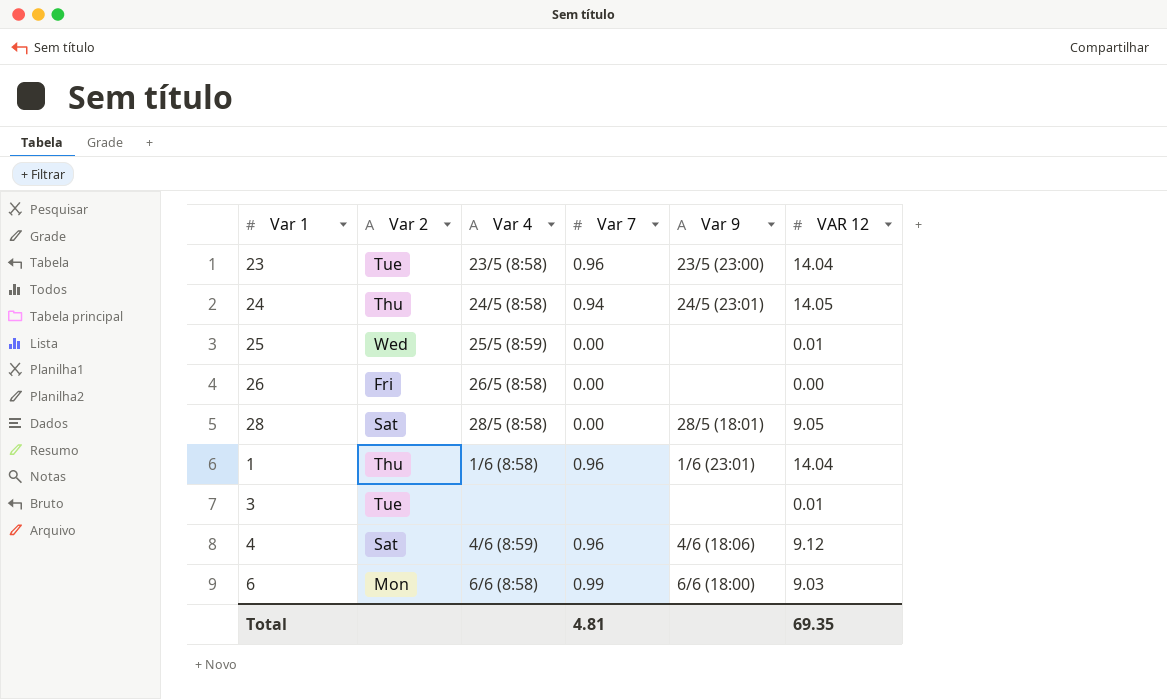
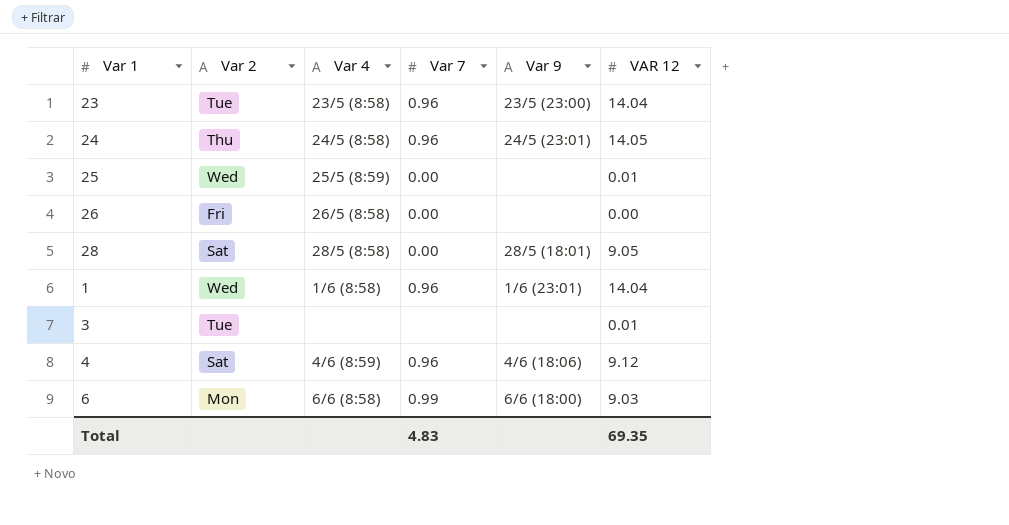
24 | Var 7: 0.94 -> 0.96
1 | Var 2: Thu -> Wed
Total | Var 7: 4.81 -> 4.83

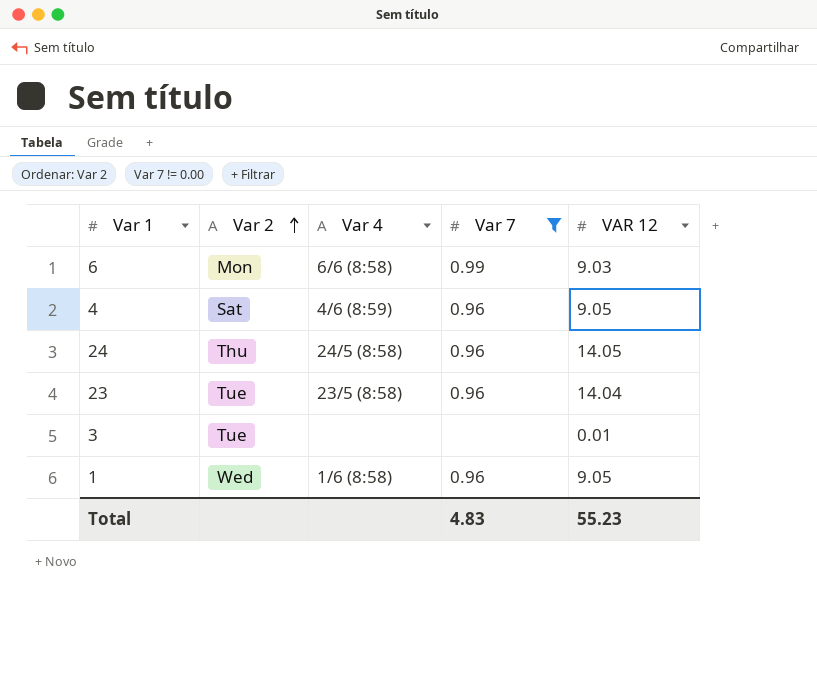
filter: none -> Var 7 != 0.00
row order: none -> Var 2 ascending
column Var 9 | position: 5 -> none
4 | VAR 12: 9.12 -> 9.05
1 | VAR 12: 14.04 -> 9.05
Total | VAR 12: 69.35 -> 55.23

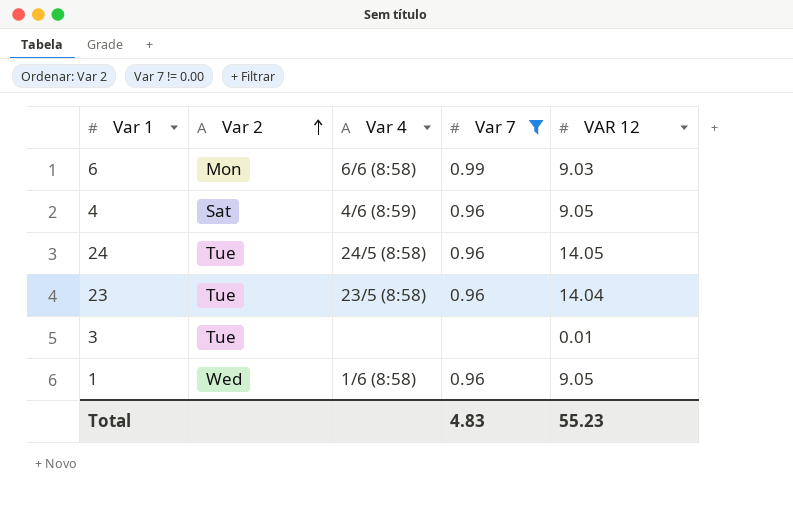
24 | Var 2: Thu -> Tue

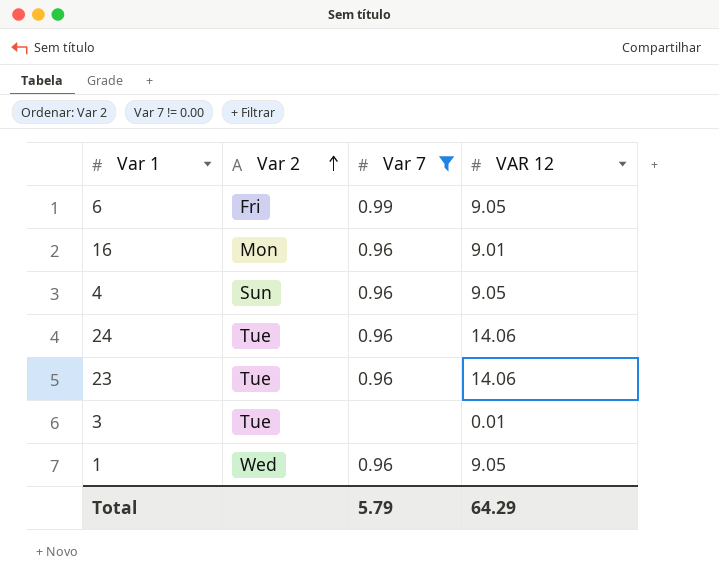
column Var 4 | position: 3 -> none
6 | Var 2: Mon -> Fri
6 | VAR 12: 9.03 -> 9.05
row 16: none -> Mon | 0.96 | 9.01
4 | Var 2: Sat -> Sun
24 | VAR 12: 14.05 -> 14.06
23 | VAR 12: 14.04 -> 14.06
Total | Var 7: 4.83 -> 5.79
Total | VAR 12: 55.23 -> 64.29

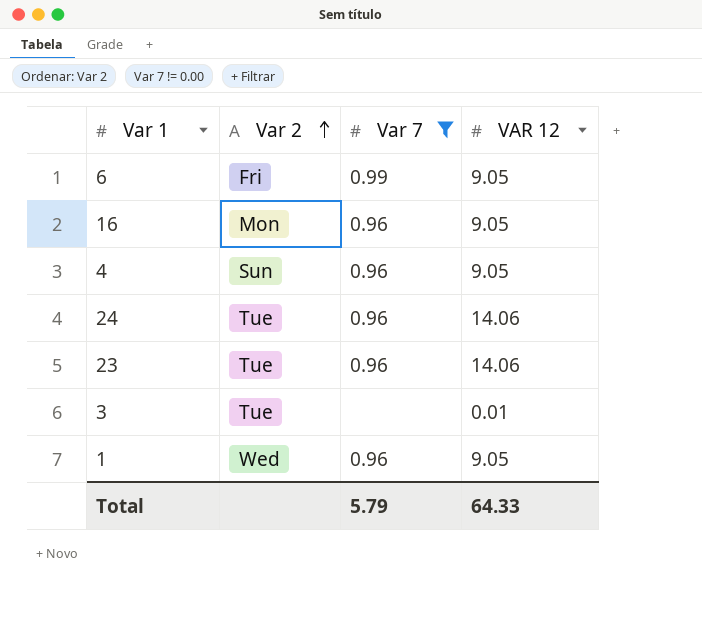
16 | VAR 12: 9.01 -> 9.05
Total | VAR 12: 64.29 -> 64.33

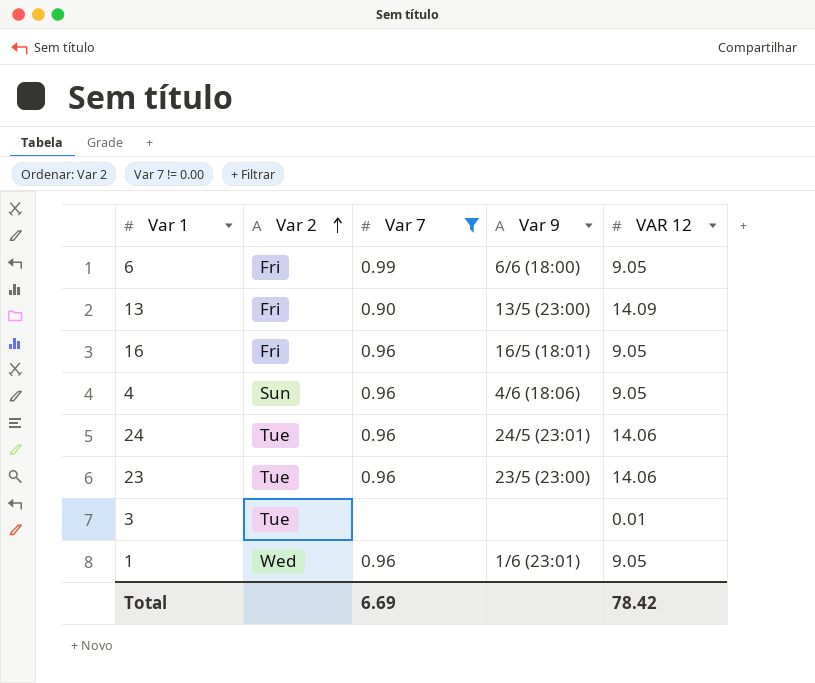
column Var 9 | position: none -> 4
row 13: none -> Fri | 0.90 | 13/5 (23:00) | 14.09
16 | Var 2: Mon -> Fri
Total | Var 7: 5.79 -> 6.69
Total | VAR 12: 64.33 -> 78.42

